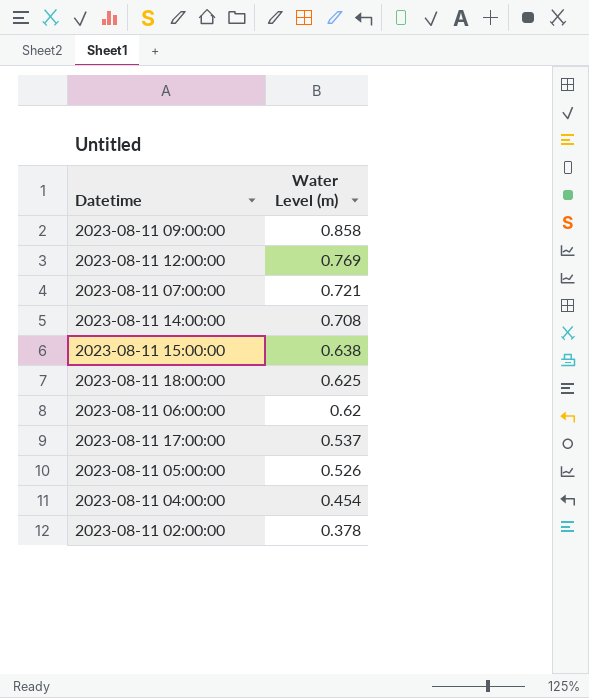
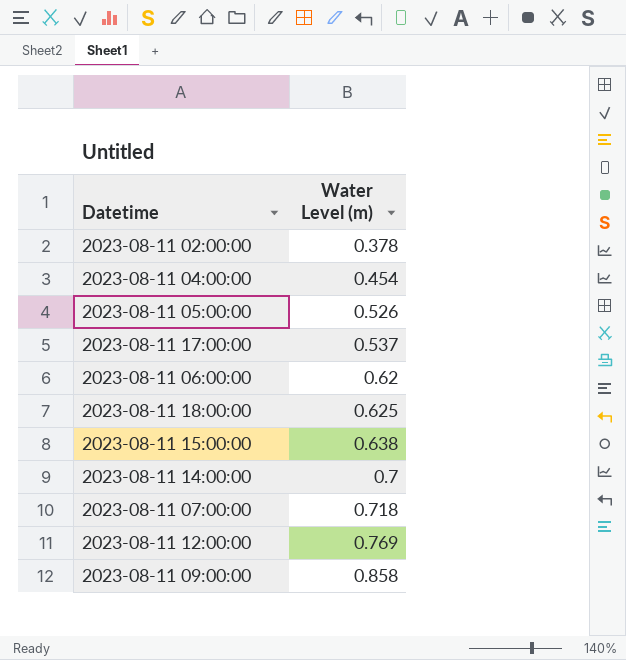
row order: Water Level (m) descending -> Water Level (m) ascending
2023-08-11 14:00:00 | Water Level (m): 0.708 -> 0.7
2023-08-11 07:00:00 | Water Level (m): 0.721 -> 0.718

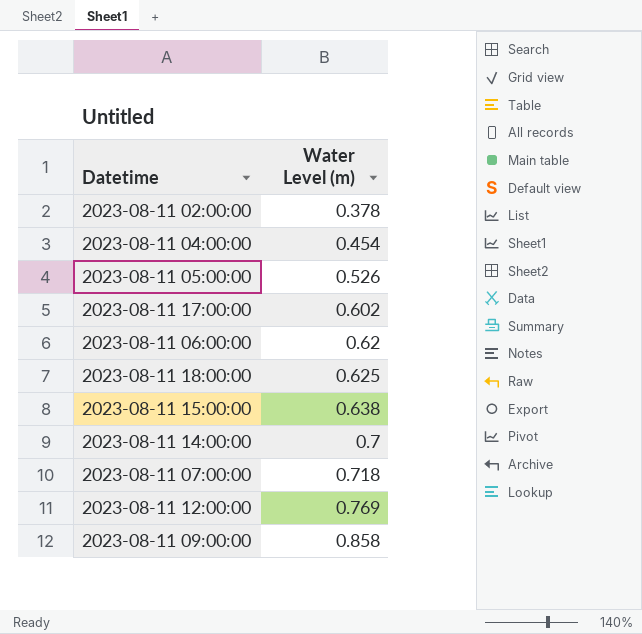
2023-08-11 17:00:00 | Water Level (m): 0.537 -> 0.602

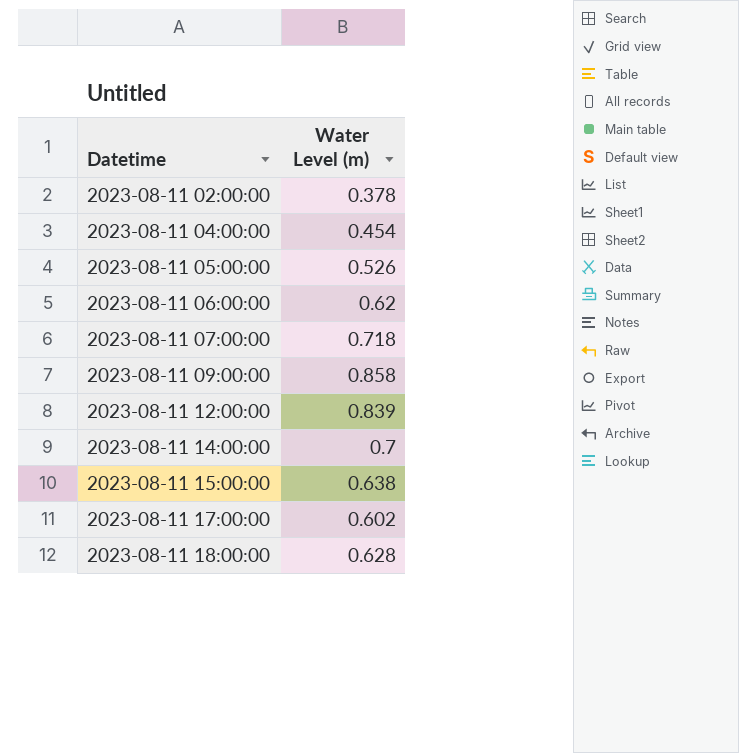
row order: Water Level (m) ascending -> Datetime ascending
2023-08-11 12:00:00 | Water Level (m): 0.769 -> 0.839
2023-08-11 18:00:00 | Water Level (m): 0.625 -> 0.628

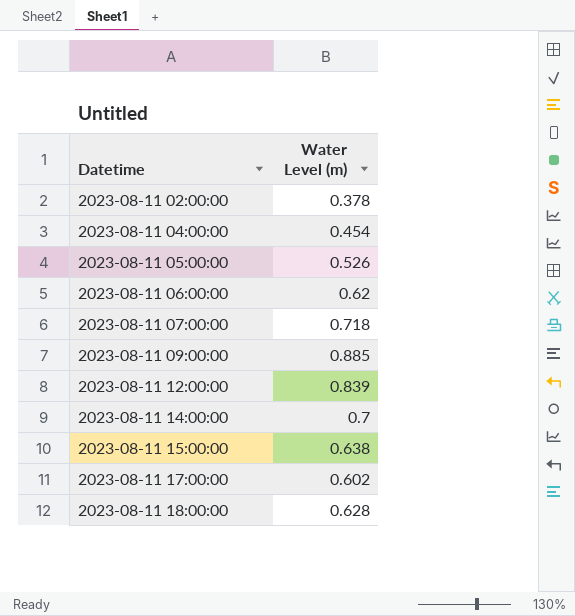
2023-08-11 09:00:00 | Water Level (m): 0.858 -> 0.885

